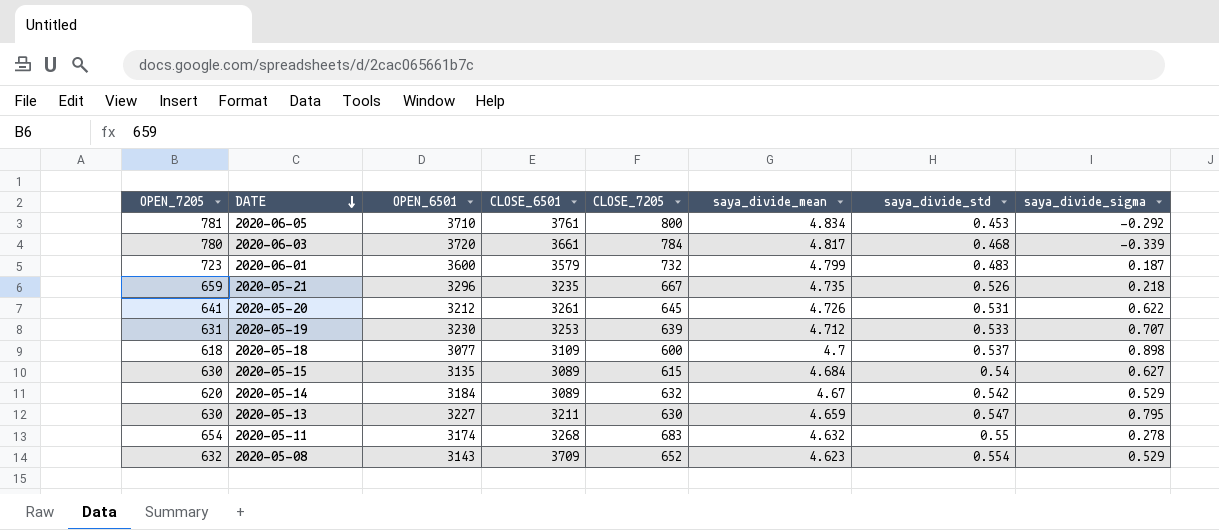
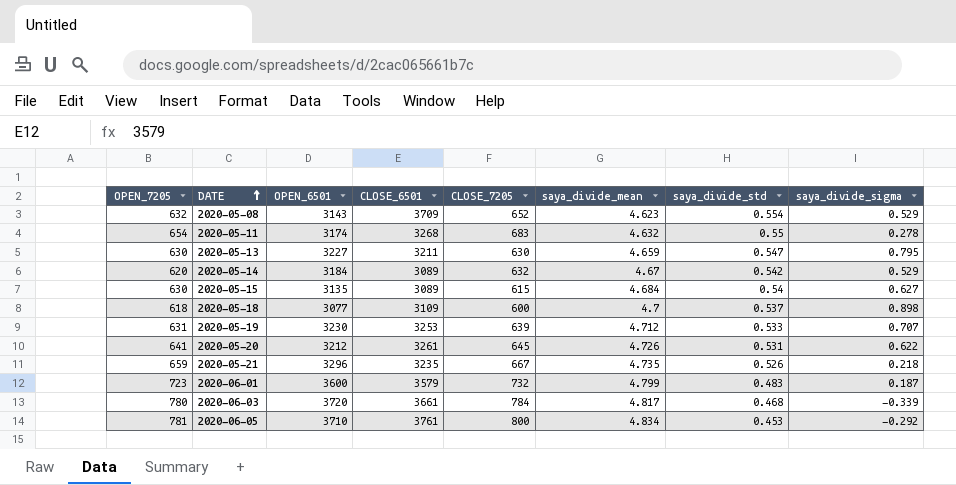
row order: DATE descending -> DATE ascending

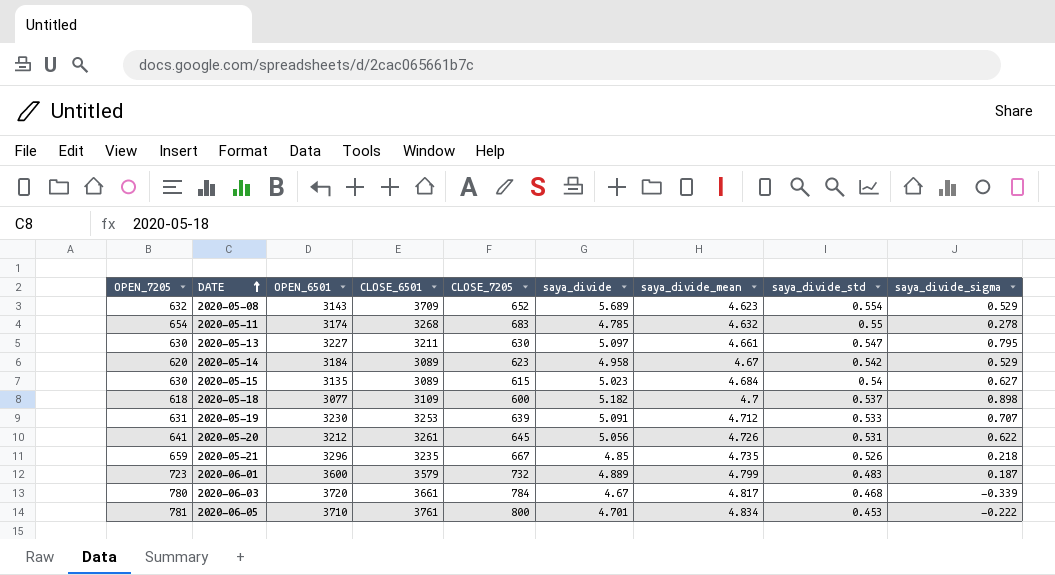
column saya_divide | formula: none -> [CLOSE_6501] / [CLOSE_7205]
2020-05-13 | saya_divide_mean: 4.659 -> 4.661
2020-05-14 | CLOSE_7205: 632 -> 623
2020-06-05 | saya_divide_sigma: -0.292 -> -0.222

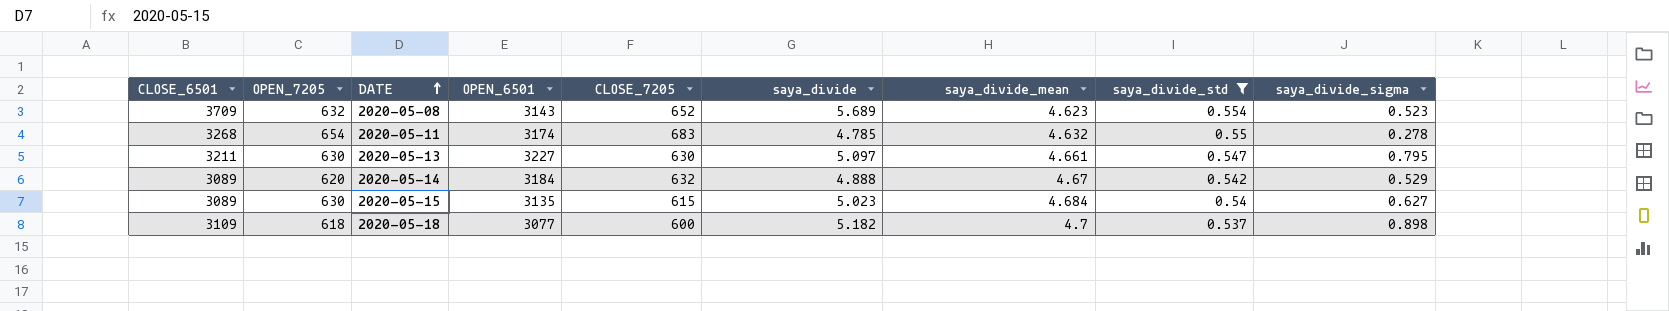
filter: none -> saya_divide_std >= 0.537
column CLOSE_6501 | position: 4 -> 1
2020-05-08 | saya_divide_sigma: 0.529 -> 0.523
2020-05-14 | CLOSE_7205: 623 -> 632
2020-05-14 | saya_divide: 4.958 -> 4.888

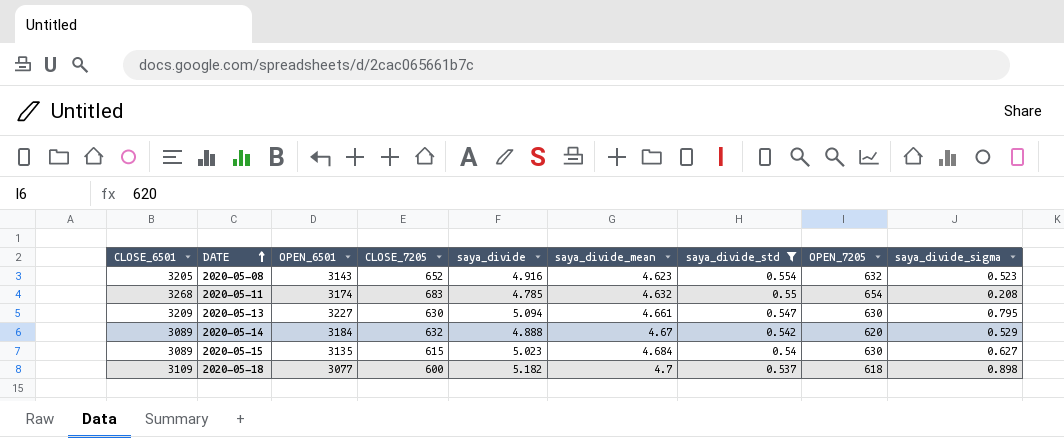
column OPEN_7205 | position: 2 -> 8
2020-05-08 | CLOSE_6501: 3709 -> 3205
2020-05-08 | saya_divide: 5.689 -> 4.916
2020-05-11 | saya_divide_sigma: 0.278 -> 0.208
2020-05-13 | CLOSE_6501: 3211 -> 3209
2020-05-13 | saya_divide: 5.097 -> 5.094

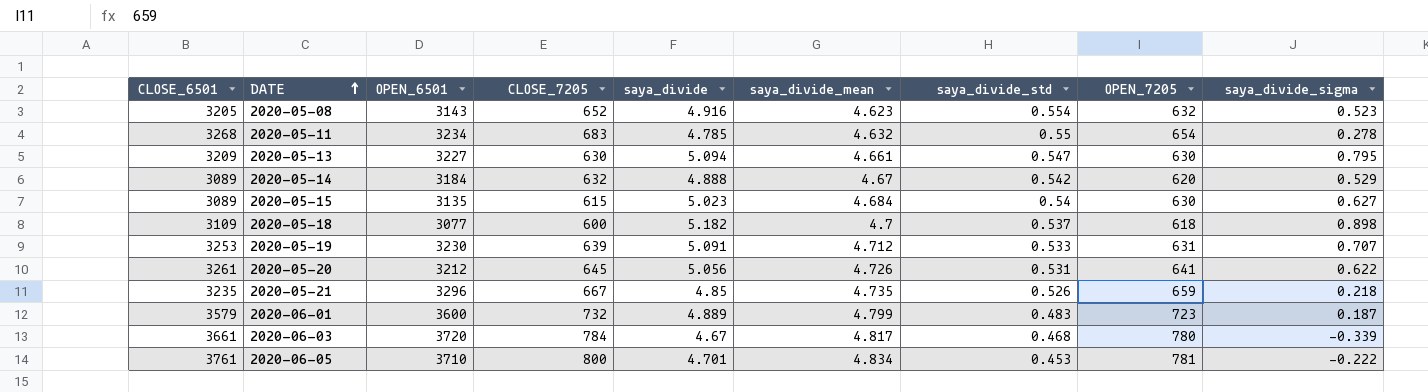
filter: saya_divide_std >= 0.537 -> none
2020-05-11 | OPEN_6501: 3174 -> 3234
2020-05-11 | saya_divide_sigma: 0.208 -> 0.278

